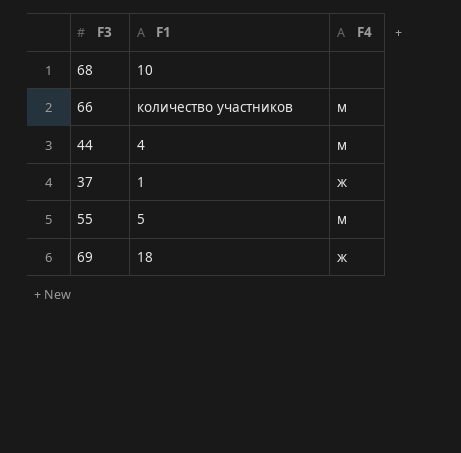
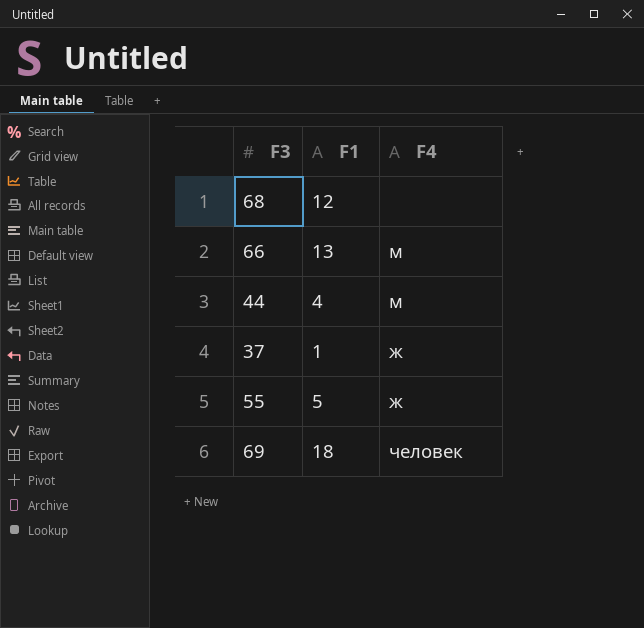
68 | F1: 10 -> 12
66 | F1: количество участников -> 13
55 | F4: м -> ж
69 | F4: ж -> человек

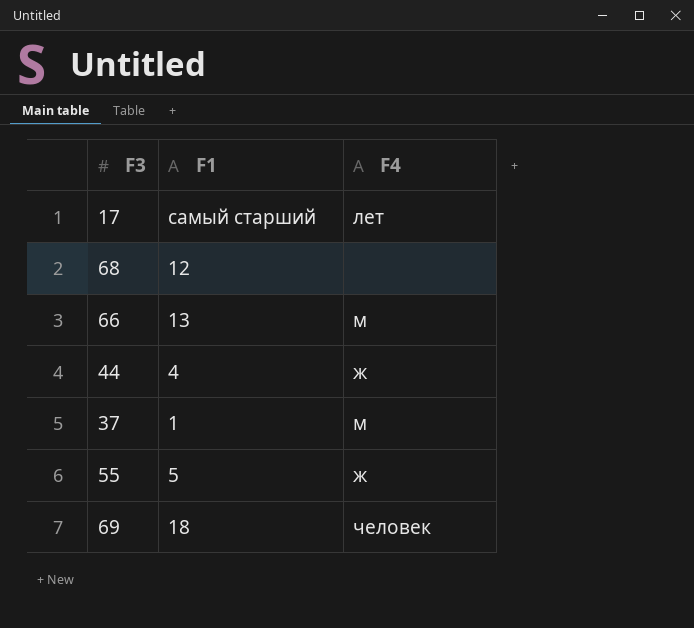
row 17: none -> самый старший | лет
44 | F4: м -> ж
37 | F4: ж -> м

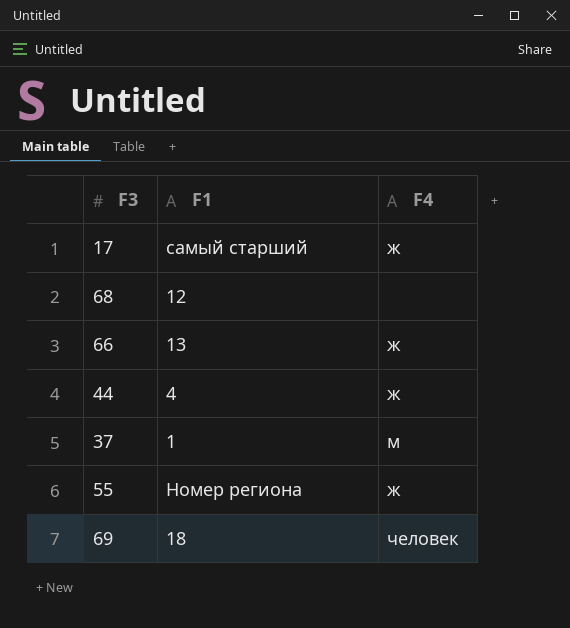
17 | F4: лет -> ж
66 | F4: м -> ж
55 | F1: 5 -> Номер региона

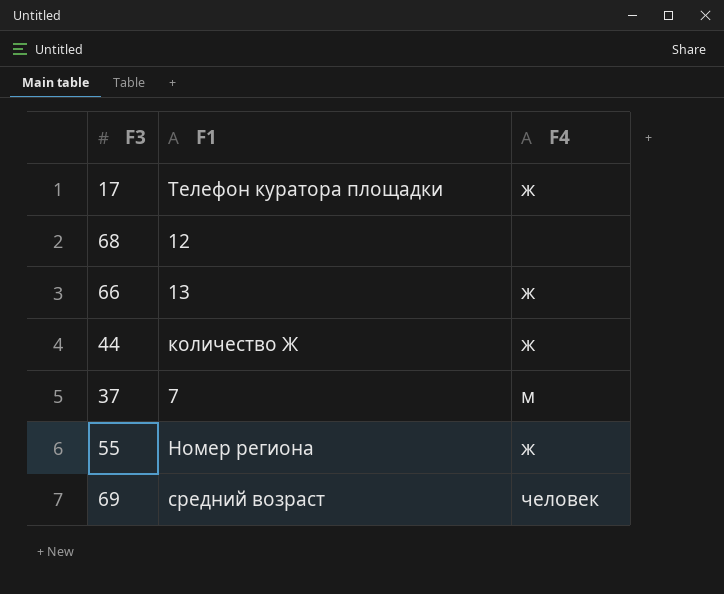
17 | F1: самый старший -> Телефон куратора площадки
44 | F1: 4 -> количество Ж
37 | F1: 1 -> 7
69 | F1: 18 -> cредний возраст

